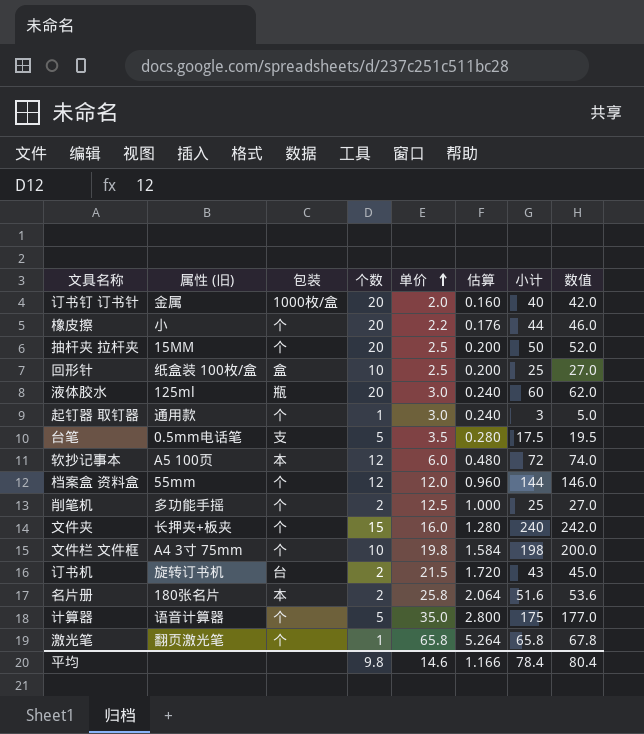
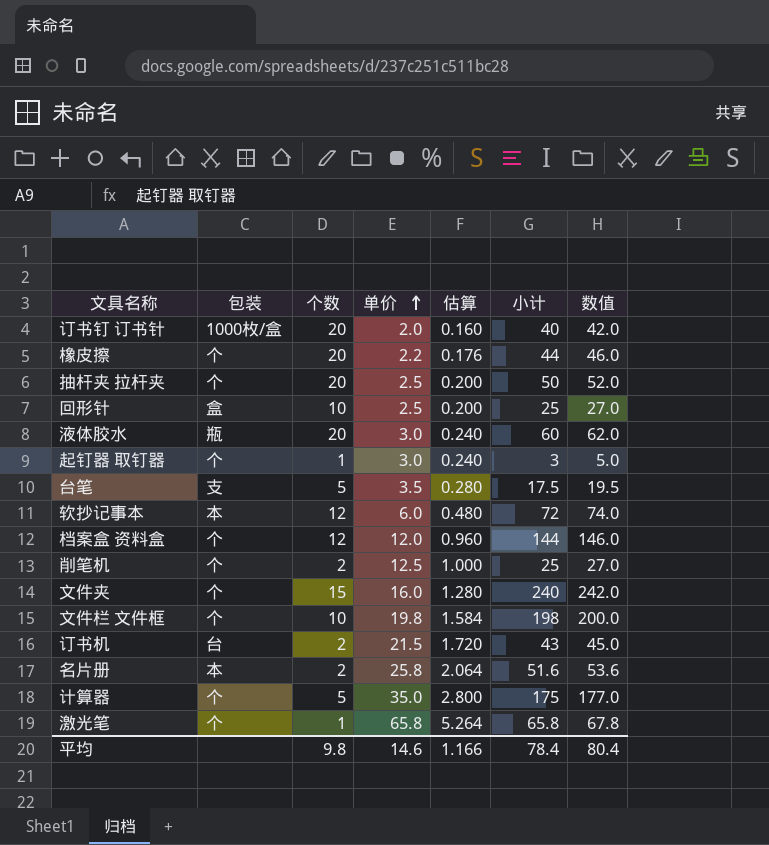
column 属性 (旧) | position: 2 -> none

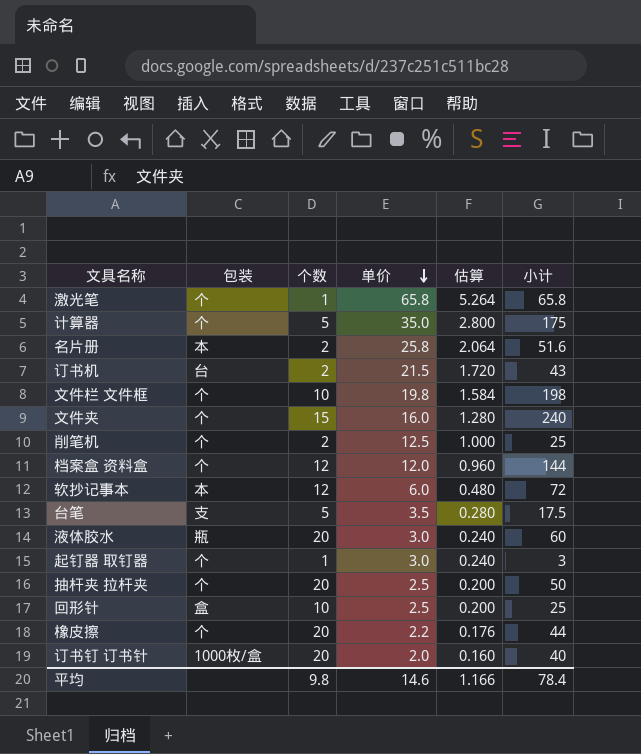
row order: 单价 ascending -> 单价 descending
column 数值 | formula: [小计] + 2 -> none

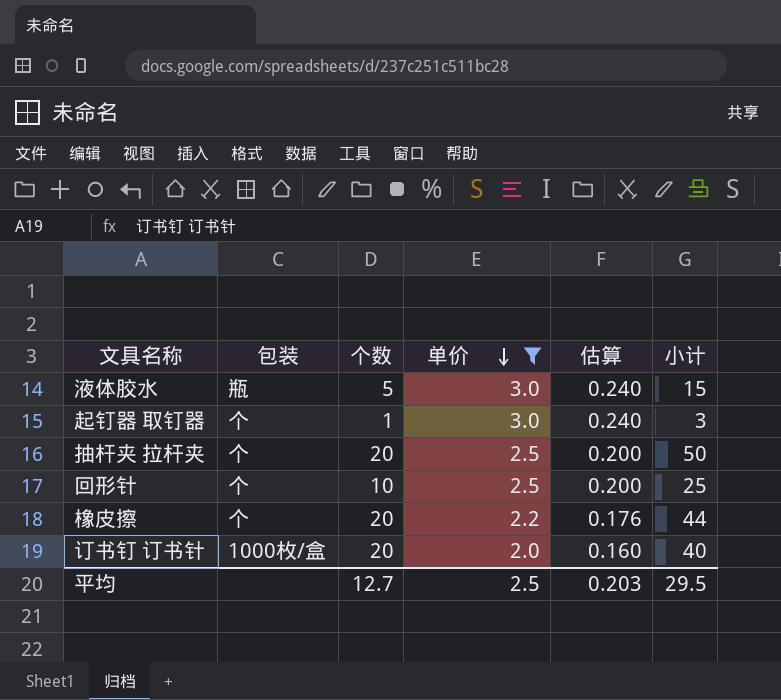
filter: none -> 单价 <= 3.0
液体胶水 | 个数: 20 -> 5
液体胶水 | 小计: 60 -> 15
回形针 | 包装: 盒 -> 个
平均 | 个数: 9.8 -> 12.7
平均 | 单价: 14.6 -> 2.5
平均 | 估算: 1.166 -> 0.203
平均 | 小计: 78.4 -> 29.5

